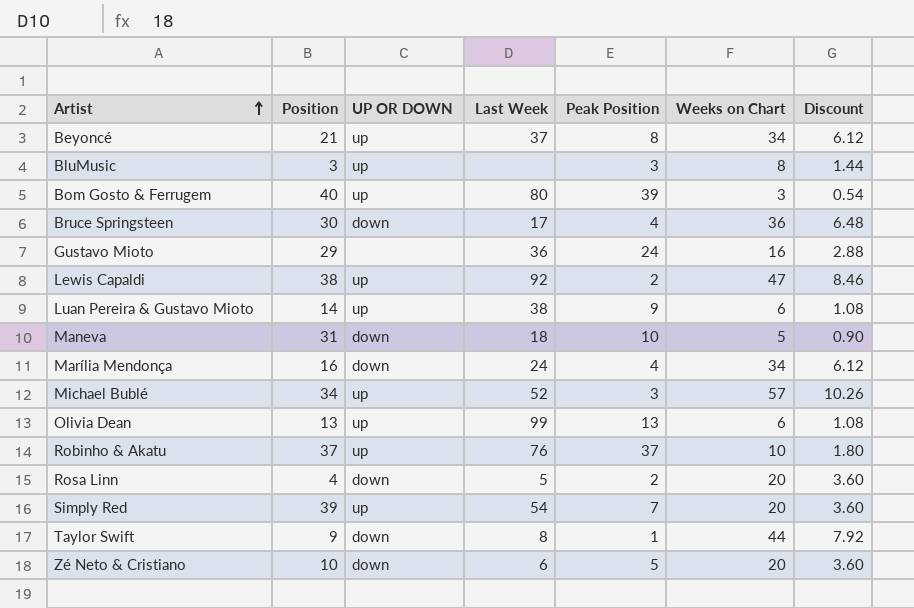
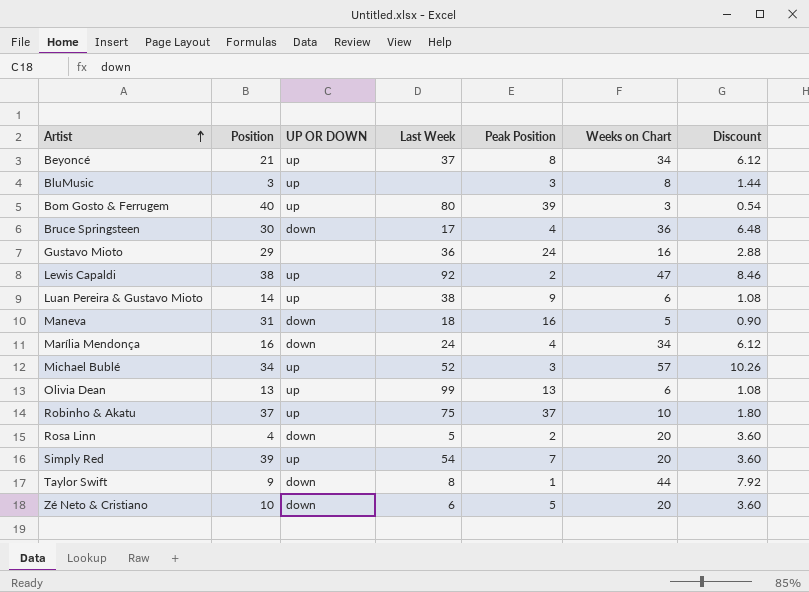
Maneva | Peak Position: 10 -> 16
Robinho & Akatu | Last Week: 76 -> 75

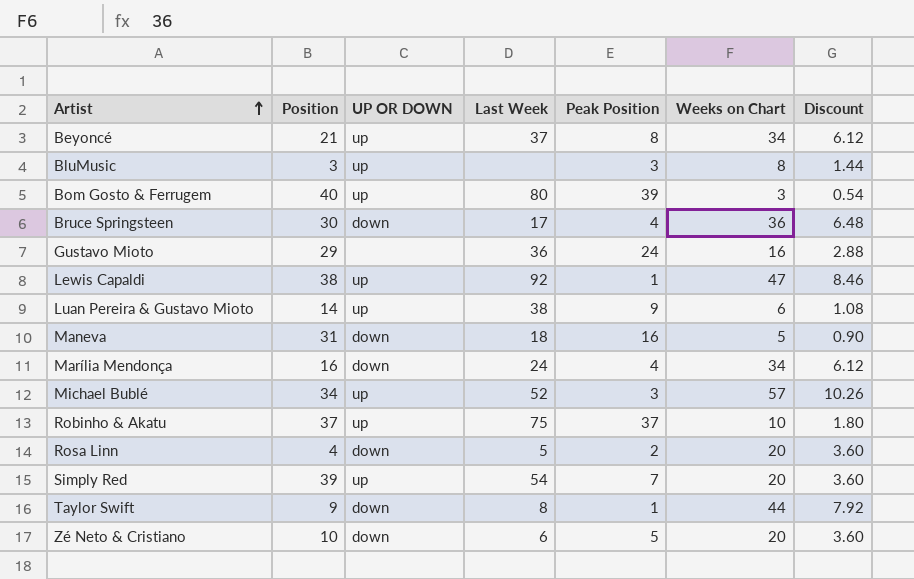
row Olivia Dean: 13 | up | 99 | 13 | 6 | 1.08 -> none
Lewis Capaldi | Peak Position: 2 -> 1

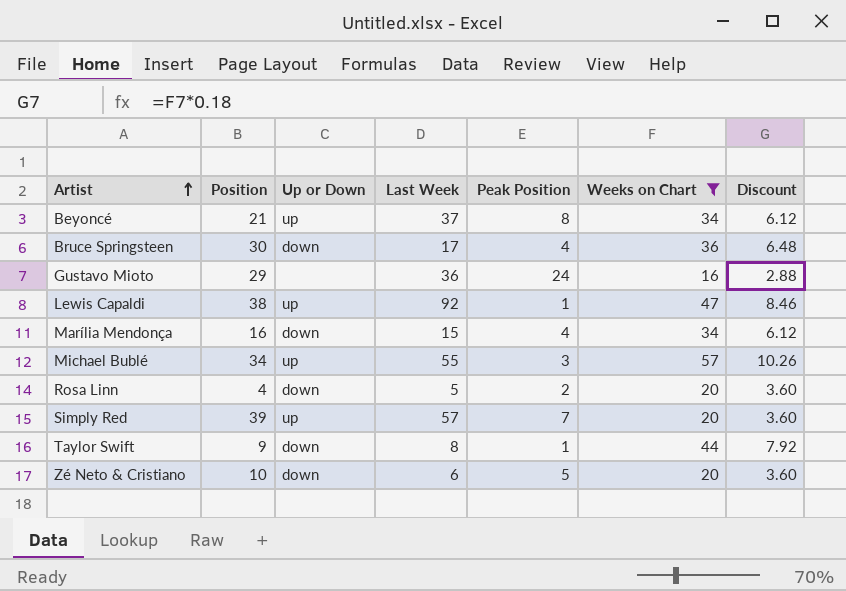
filter: none -> Weeks on Chart >= 16
column name: UP OR DOWN -> Up or Down
Marília Mendonça | Last Week: 24 -> 15
Michael Bublé | Last Week: 52 -> 55
Simply Red | Last Week: 54 -> 57

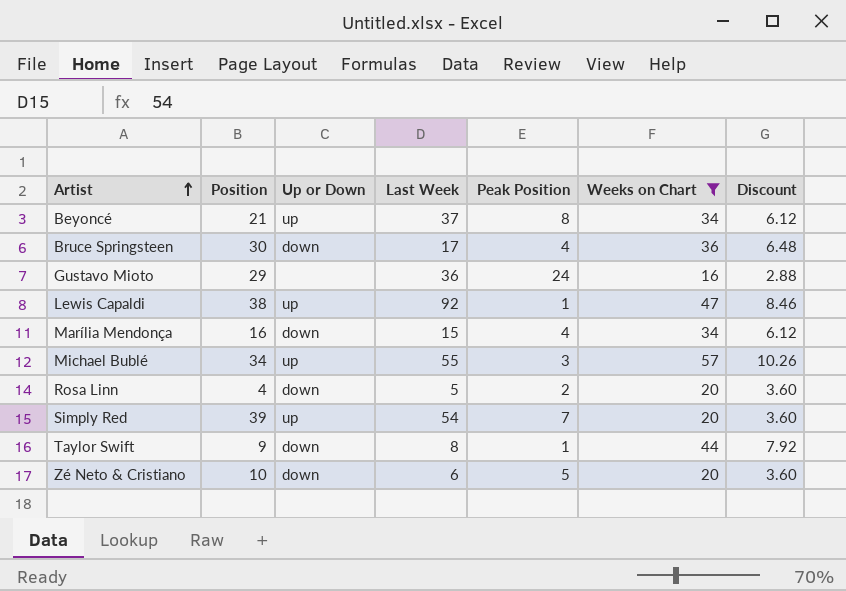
Simply Red | Last Week: 57 -> 54

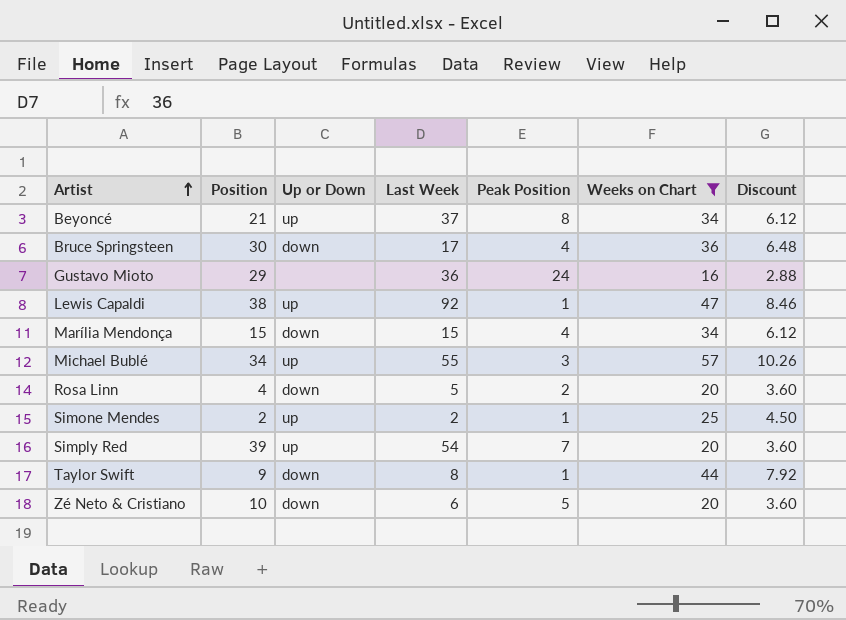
Marília Mendonça | Position: 16 -> 15
row Simone Mendes: none -> 2 | up | 2 | 1 | 25 | 4.50

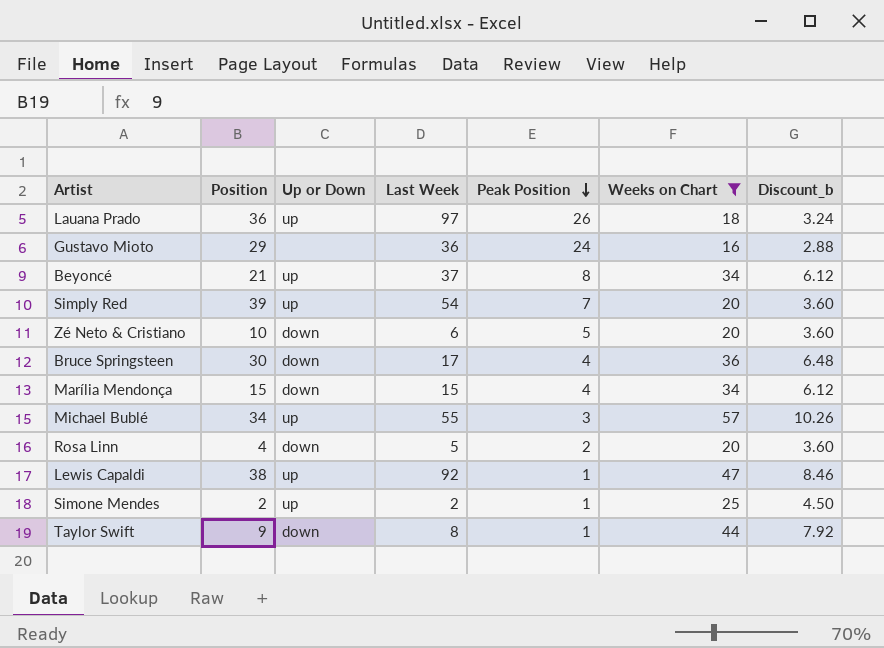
row order: Artist ascending -> Peak Position descending
column name: Discount -> Discount_b
row Lauana Prado: none -> 36 | up | 97 | 26 | 18 | 3.24

